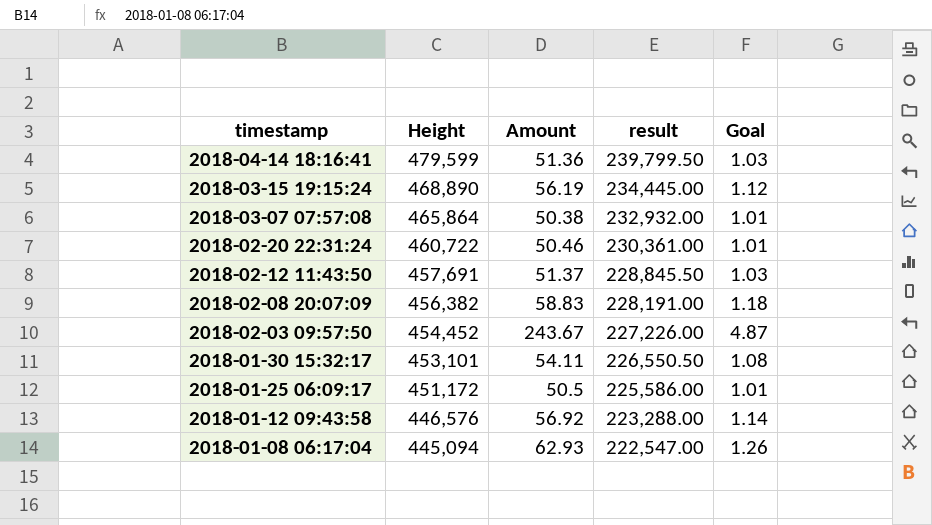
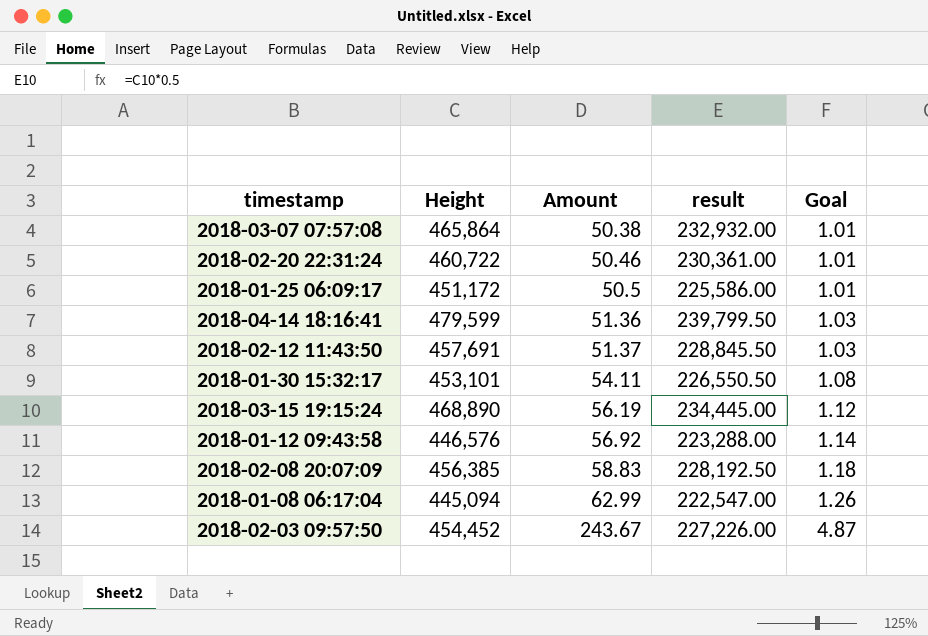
row order: timestamp descending -> Amount ascending
2018-02-08 20:07:09 | Height: 456,382 -> 456,385
2018-02-08 20:07:09 | result: 228,191.00 -> 228,192.50
2018-01-08 06:17:04 | Amount: 62.93 -> 62.99

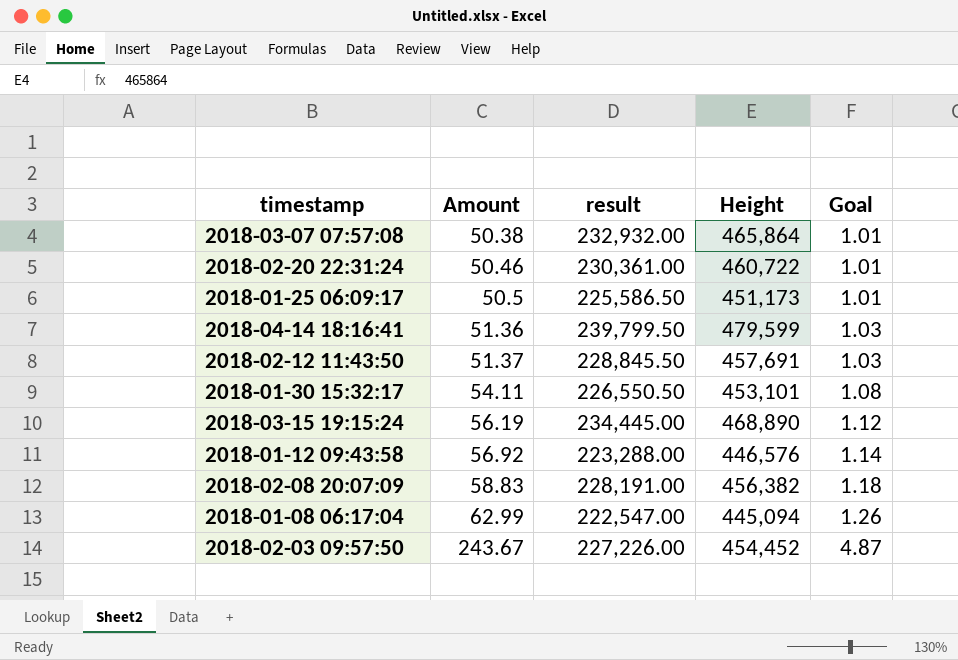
column Height | position: 2 -> 4
2018-01-25 06:09:17 | result: 225,586.00 -> 225,586.50
2018-01-25 06:09:17 | Height: 451,172 -> 451,173
2018-02-08 20:07:09 | result: 228,192.50 -> 228,191.00
2018-02-08 20:07:09 | Height: 456,385 -> 456,382

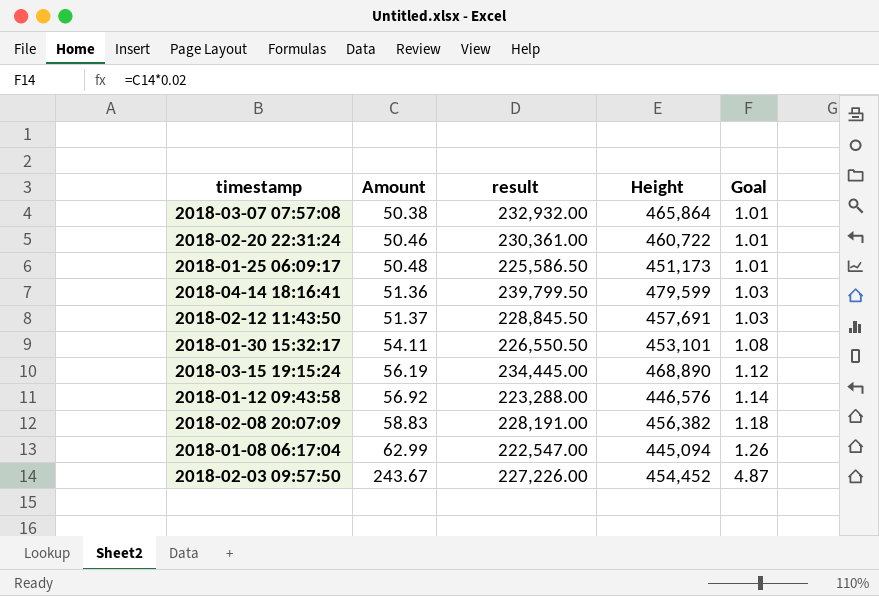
2018-01-25 06:09:17 | Amount: 50.5 -> 50.48

